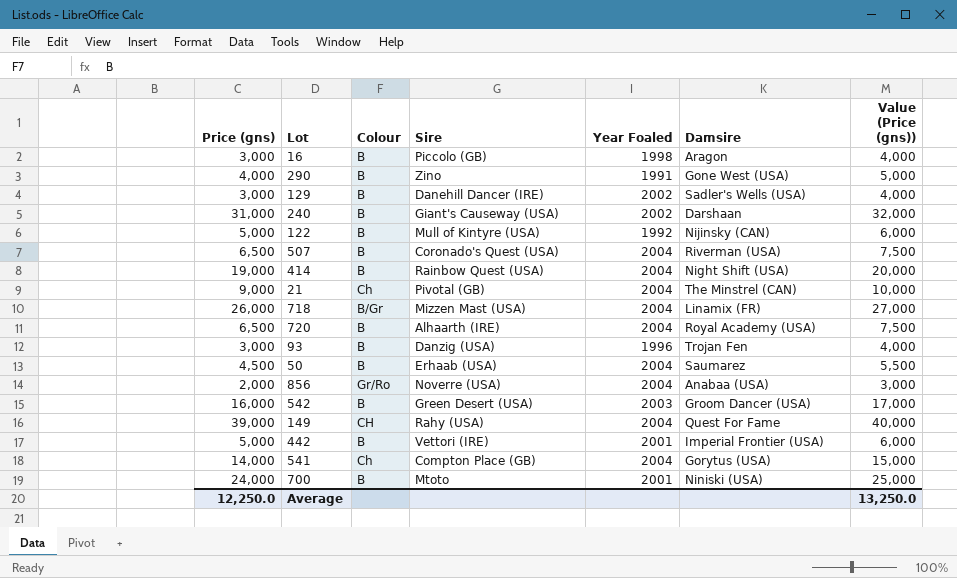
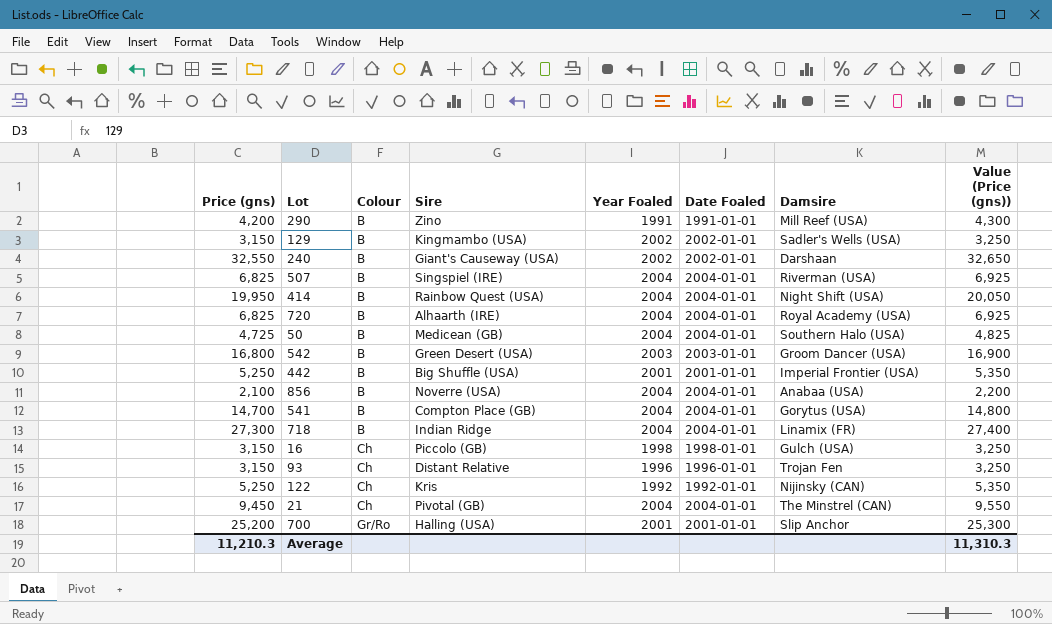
row order: none -> Colour ascending
column Date Foaled | position: none -> 6
column Value (Price (gns)) | formula: [Price (gns)] + 1000 -> [Price (gns)] + 100
row 149: 39,000 | CH | Rahy (USA) | 2004 | Quest For Fame | 40,000 -> none
290 | Price (gns): 4,000 -> 4,200
290 | Damsire: Gone West (USA) -> Mill Reef (USA)
129 | Price (gns): 3,000 -> 3,150
129 | Sire: Danehill Dancer (IRE) -> Kingmambo (USA)
240 | Price (gns): 31,000 -> 32,550
507 | Price (gns): 6,500 -> 6,825
507 | Sire: Coronado's Quest (USA) -> Singspiel (IRE)
414 | Price (gns): 19,000 -> 19,950
720 | Price (gns): 6,500 -> 6,825
50 | Price (gns): 4,500 -> 4,725
50 | Sire: Erhaab (USA) -> Medicean (GB)
50 | Damsire: Saumarez -> Southern Halo (USA)
542 | Price (gns): 16,000 -> 16,800
442 | Price (gns): 5,000 -> 5,250
442 | Sire: Vettori (IRE) -> Big Shuffle (USA)
856 | Price (gns): 2,000 -> 2,100
856 | Colour: Gr/Ro -> B
541 | Price (gns): 14,000 -> 14,700
541 | Colour: Ch -> B
718 | Price (gns): 26,000 -> 27,300
718 | Colour: B/Gr -> B
718 | Sire: Mizzen Mast (USA) -> Indian Ridge
16 | Price (gns): 3,000 -> 3,150
16 | Colour: B -> Ch
16 | Damsire: Aragon -> Gulch (USA)
93 | Price (gns): 3,000 -> 3,150
93 | Colour: B -> Ch
93 | Sire: Danzig (USA) -> Distant Relative
122 | Price (gns): 5,000 -> 5,250
122 | Colour: B -> Ch
122 | Sire: Mull of Kintyre (USA) -> Kris
21 | Price (gns): 9,000 -> 9,450
700 | Price (gns): 24,000 -> 25,200
700 | Colour: B -> Gr/Ro
700 | Sire: Mtoto -> Halling (USA)
700 | Damsire: Niniski (USA) -> Slip Anchor
Average | Price (gns): 12,250.0 -> 11,210.3
Average | Value (Price (gns)): 13,250.0 -> 11,310.3

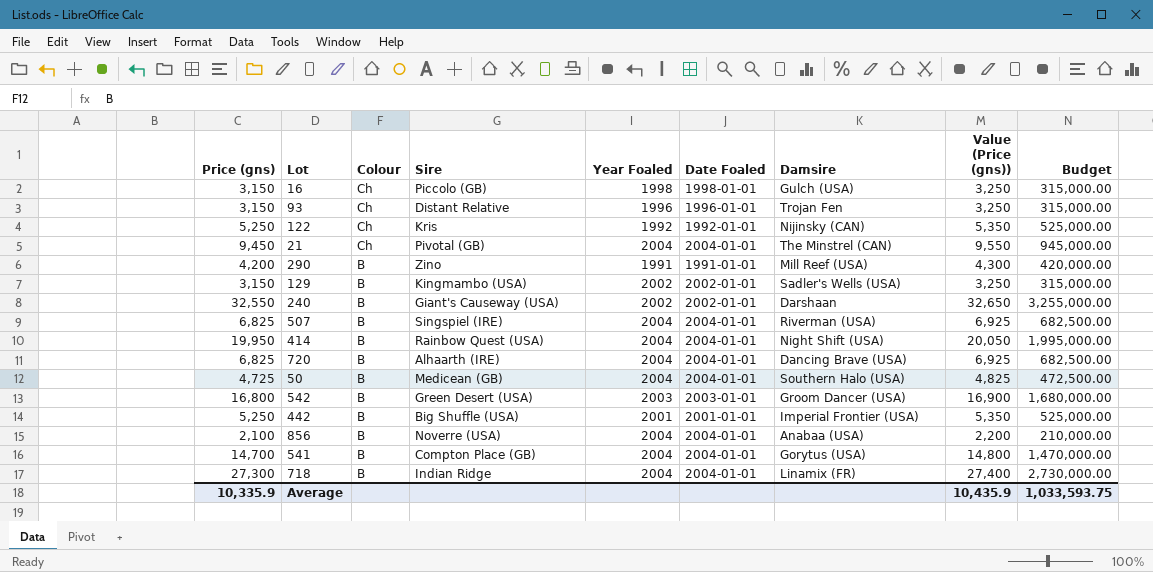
row order: Colour ascending -> Colour descending
column Budget | formula: none -> [Price (gns)] * 100
row 700: 25,200 | Gr/Ro | Halling (USA) | 2001 | 2001-01-01 | Slip Anchor | 25,300 -> none
720 | Damsire: Royal Academy (USA) -> Dancing Brave (USA)
Average | Price (gns): 11,210.3 -> 10,335.9
Average | Value (Price (gns)): 11,310.3 -> 10,435.9

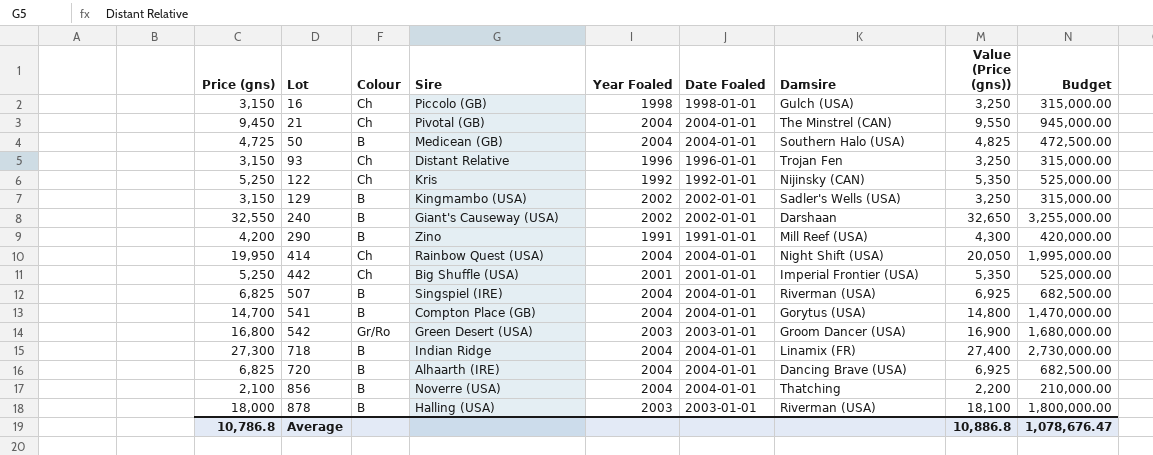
row order: Colour descending -> Lot ascending
414 | Colour: B -> Ch
442 | Colour: B -> Ch
542 | Colour: B -> Gr/Ro
856 | Damsire: Anabaa (USA) -> Thatching
row 878: none -> 18,000 | B | Halling (USA) | 2003 | 2003-01-01 | Riverman (USA) | 18,100 | 1,800,000.00
Average | Price (gns): 10,335.9 -> 10,786.8
Average | Value (Price (gns)): 10,435.9 -> 10,886.8
Average | Budget: 1,033,593.75 -> 1,078,676.47

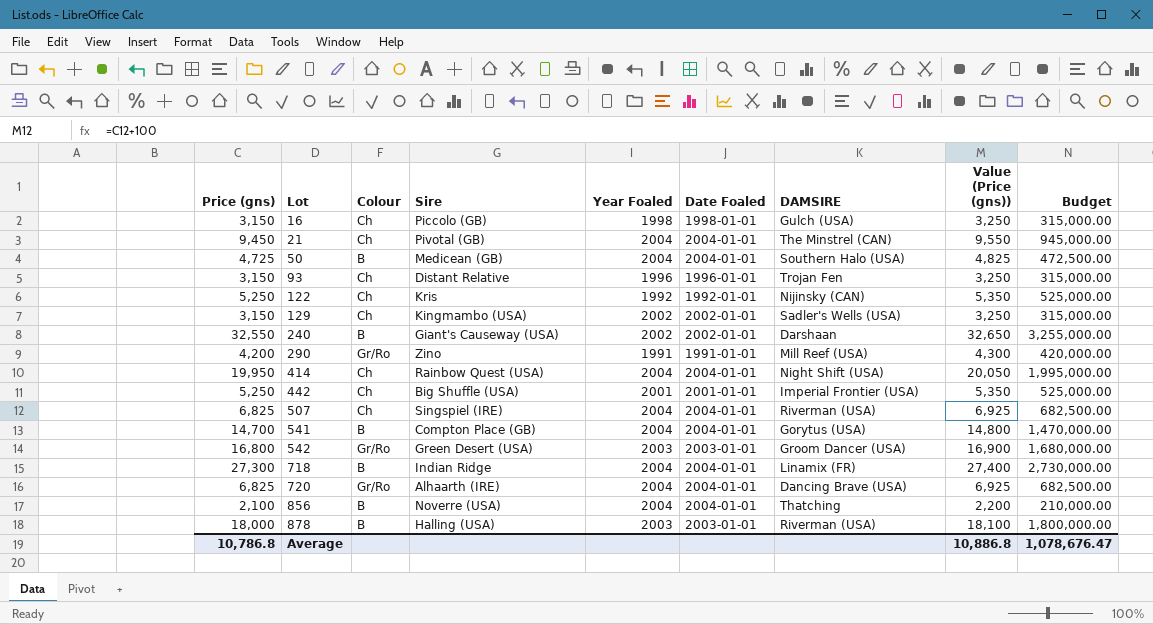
column name: Damsire -> DAMSIRE
129 | Colour: B -> Ch
290 | Colour: B -> Gr/Ro
507 | Colour: B -> Ch
720 | Colour: B -> Gr/Ro

